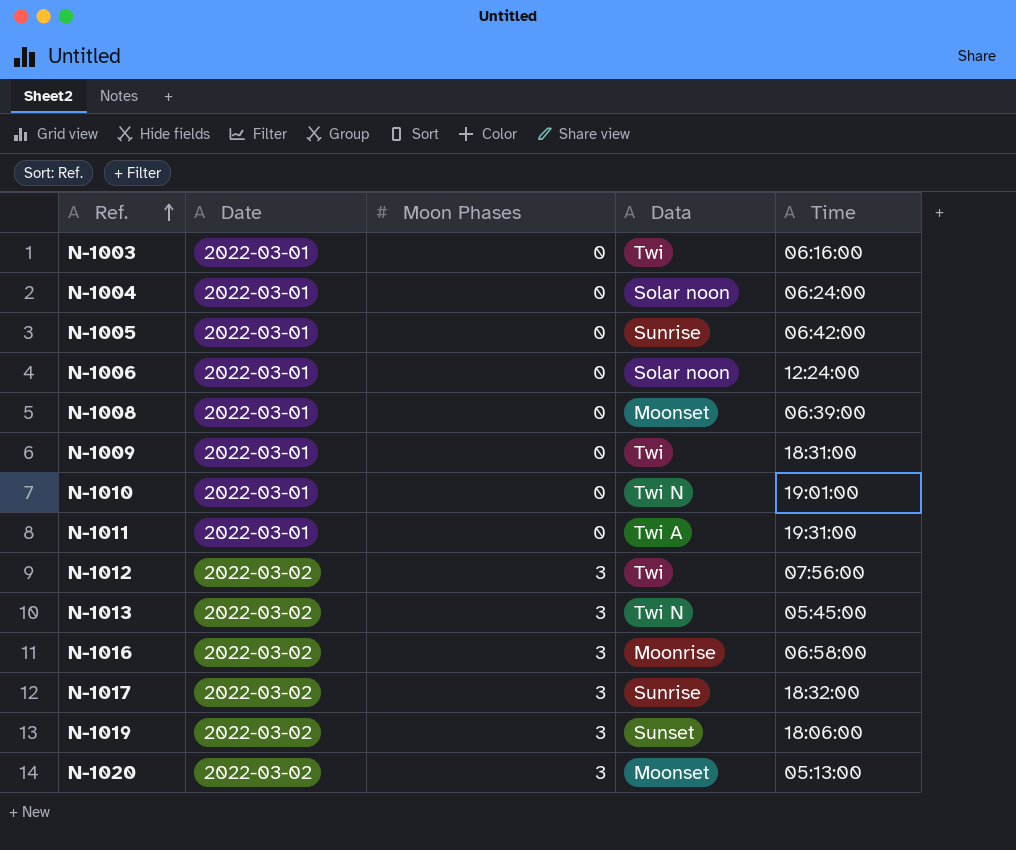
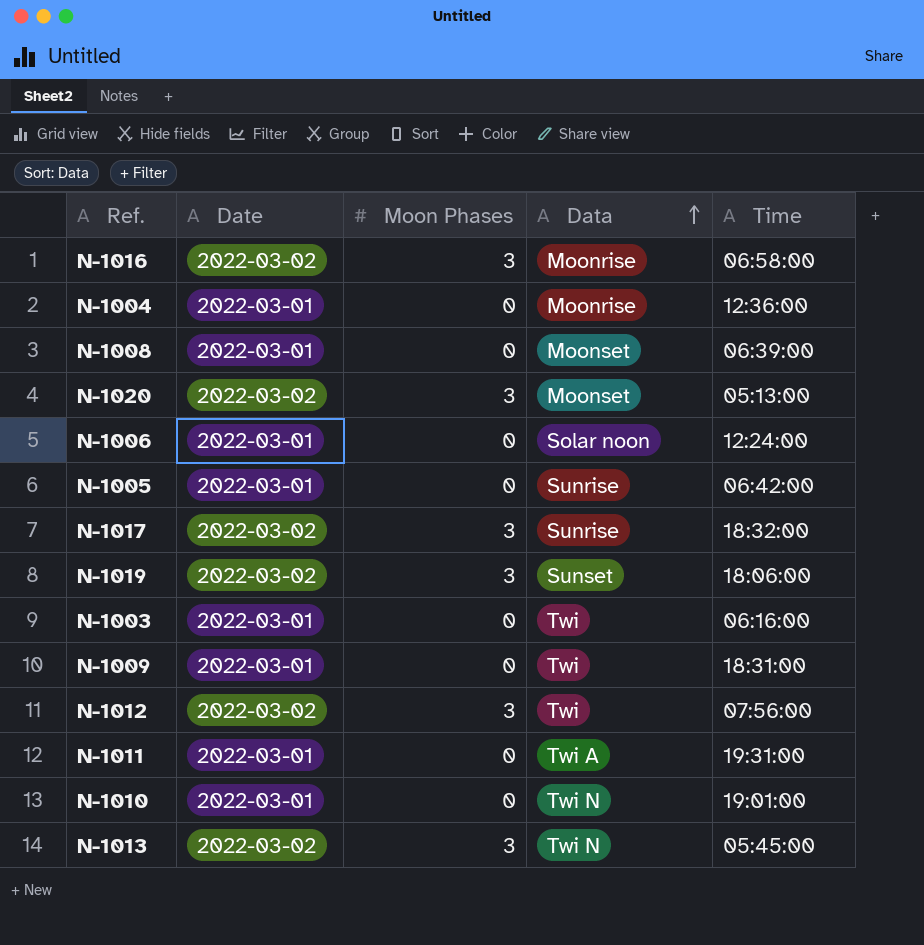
row order: Ref. ascending -> Data ascending
N-1004 | Data: Solar noon -> Moonrise
N-1004 | Time: 06:24:00 -> 12:36:00

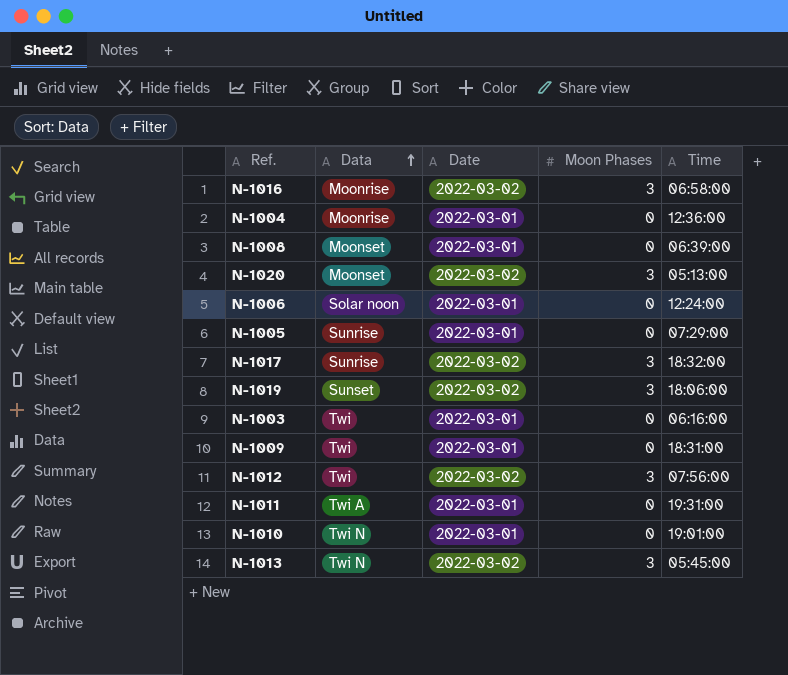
column Data | position: 4 -> 2
N-1005 | Time: 06:42:00 -> 07:29:00

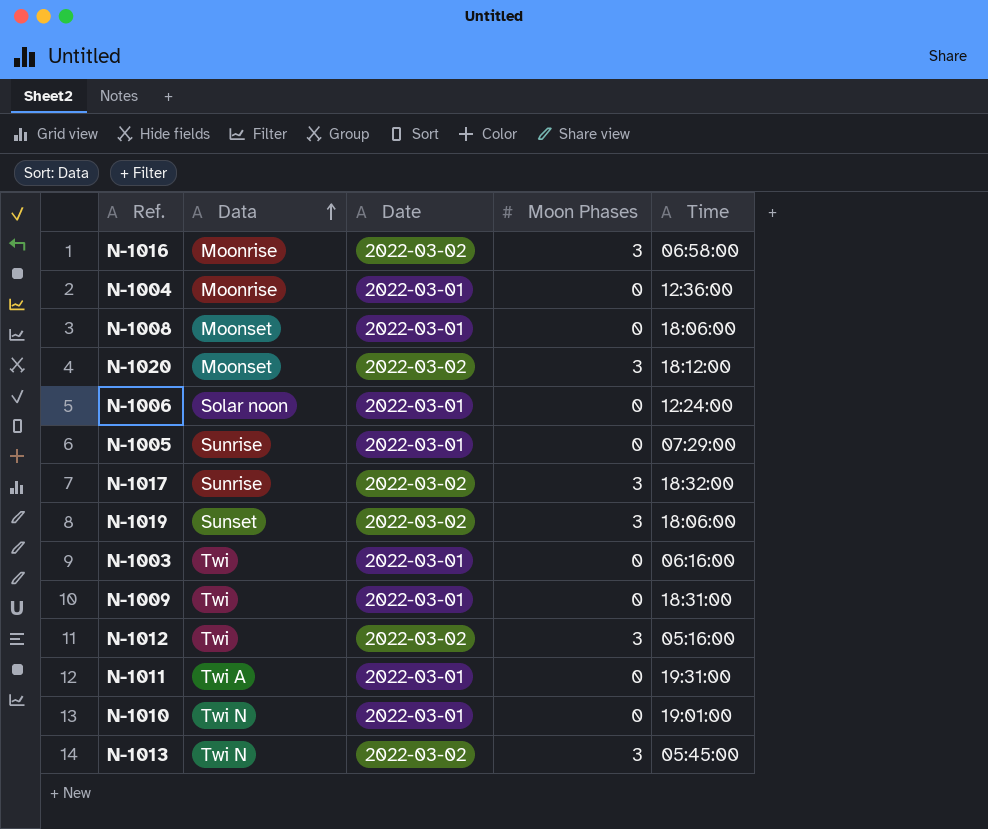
N-1008 | Time: 06:39:00 -> 18:06:00
N-1020 | Time: 05:13:00 -> 18:12:00
N-1012 | Time: 07:56:00 -> 05:16:00

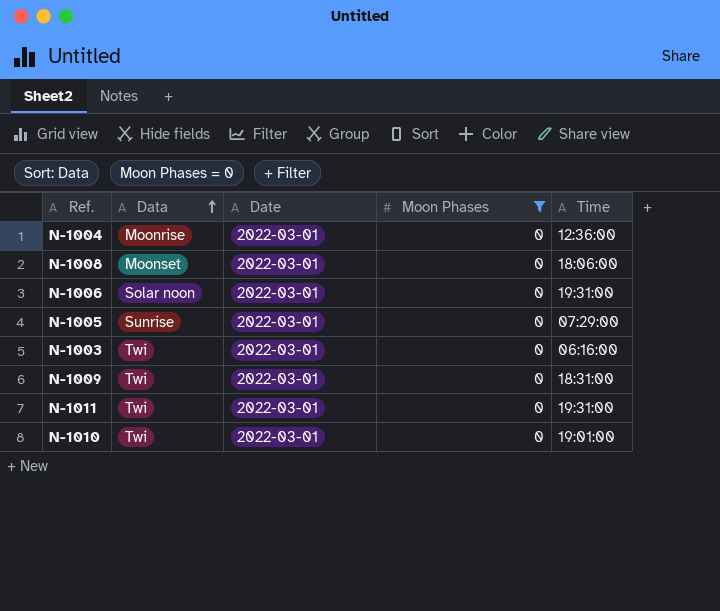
filter: none -> Moon Phases = 0
N-1006 | Time: 12:24:00 -> 19:31:00
N-1011 | Data: Twi A -> Twi
N-1010 | Data: Twi N -> Twi

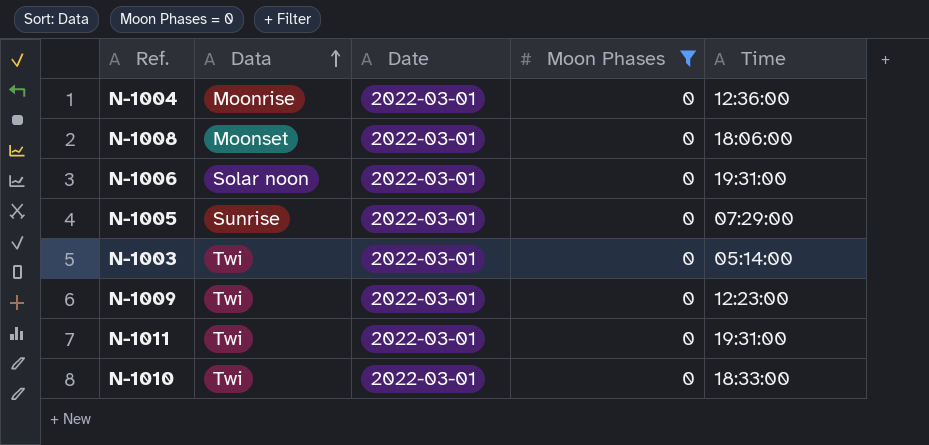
N-1003 | Time: 06:16:00 -> 05:14:00
N-1009 | Time: 18:31:00 -> 12:23:00
N-1010 | Time: 19:01:00 -> 18:33:00

